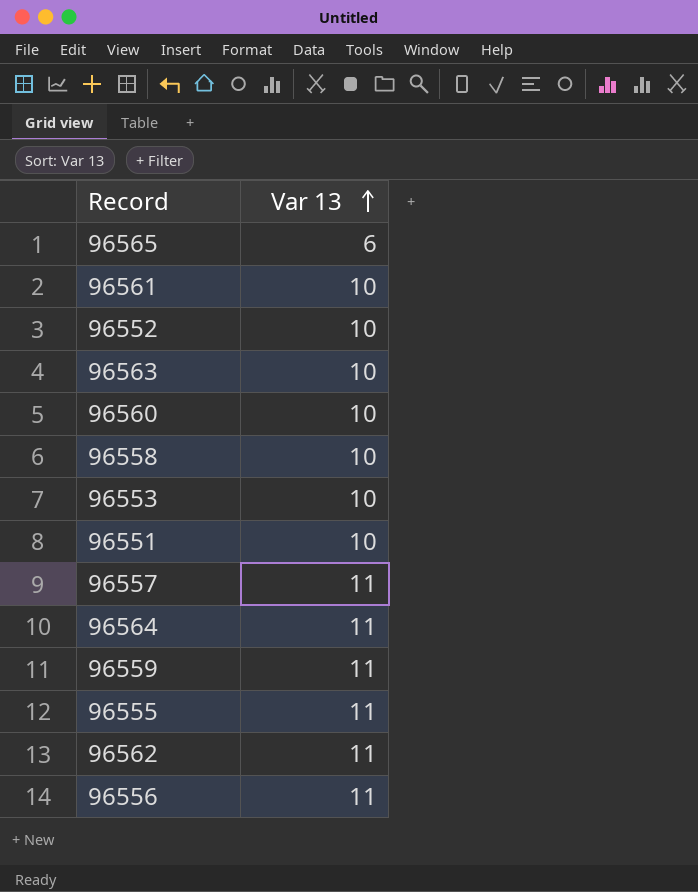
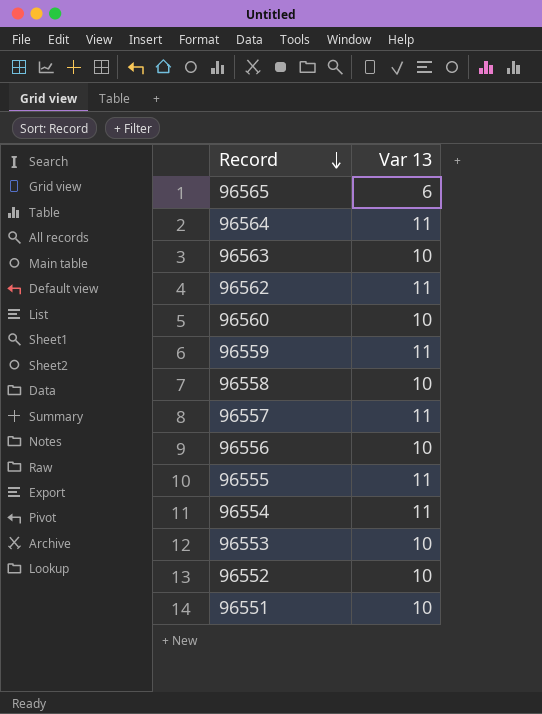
row order: Var 13 ascending -> Record descending
row 96561: 10 -> none
96556 | Var 13: 11 -> 10
row 96554: none -> 11

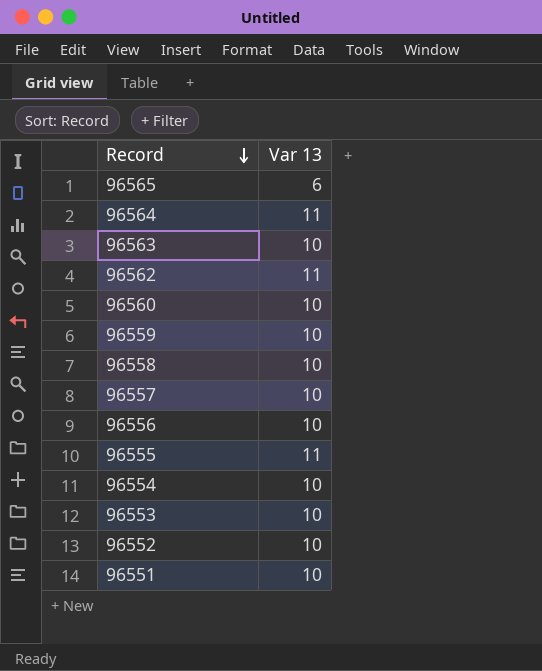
96559 | Var 13: 11 -> 10
96557 | Var 13: 11 -> 10
96554 | Var 13: 11 -> 10

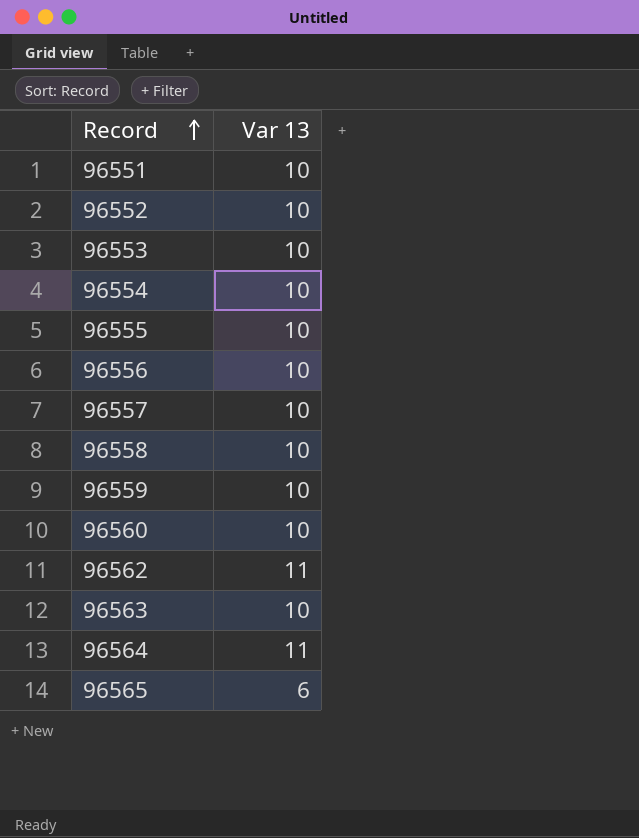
row order: Record descending -> Record ascending
96555 | Var 13: 11 -> 10

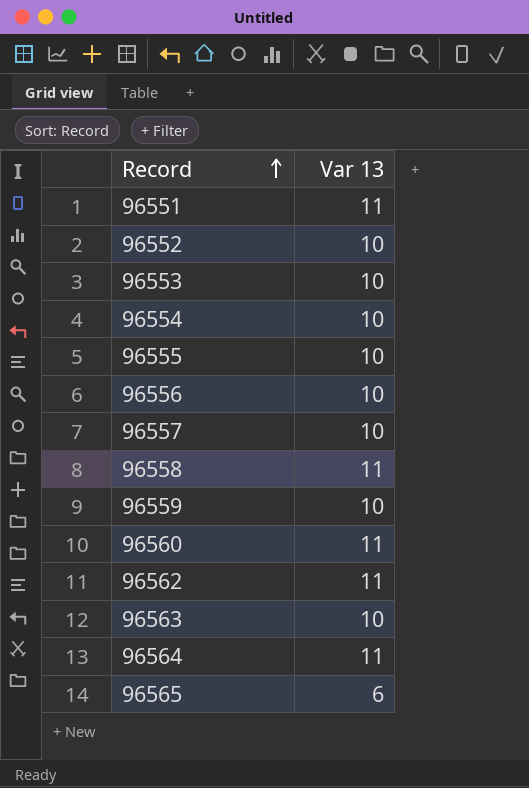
96551 | Var 13: 10 -> 11
96558 | Var 13: 10 -> 11
96560 | Var 13: 10 -> 11

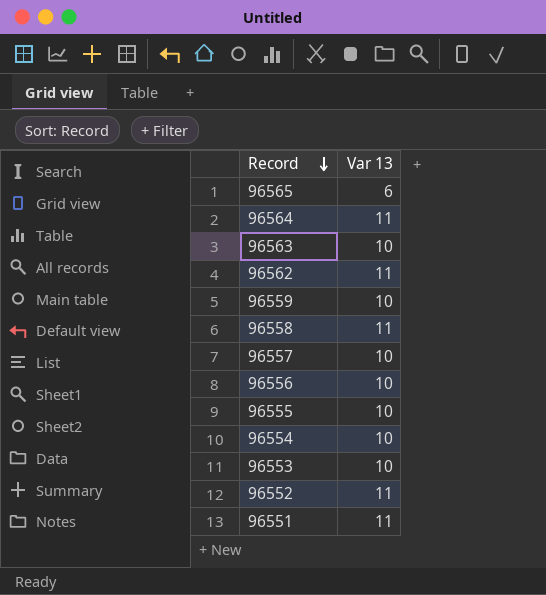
row order: Record ascending -> Record descending
row 96560: 11 -> none
96552 | Var 13: 10 -> 11

